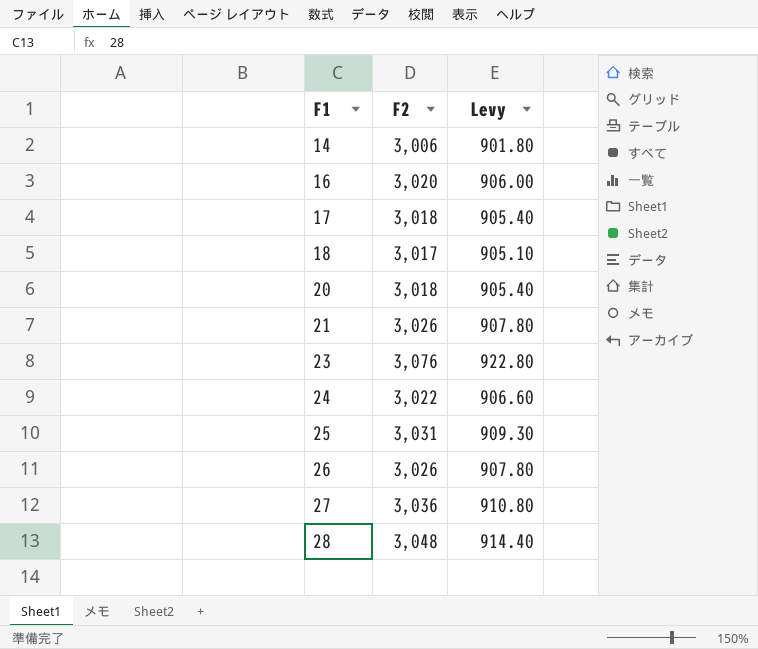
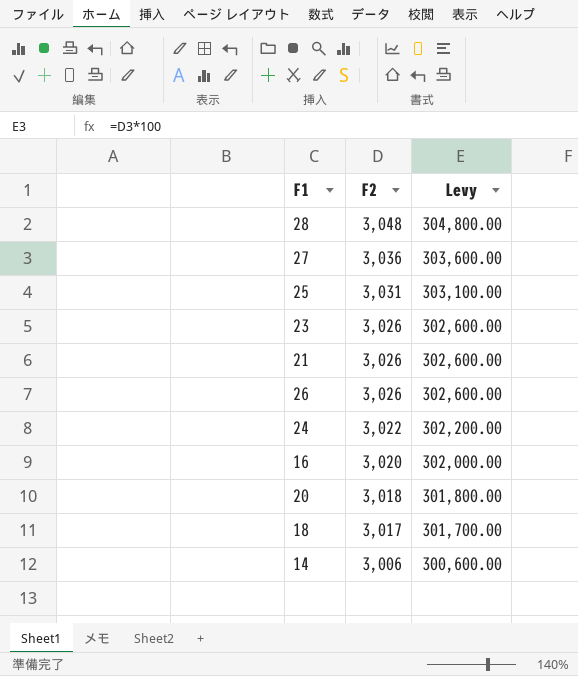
row order: F1 ascending -> F2 descending
column Levy | formula: [F2] * 0.3 -> [F2] * 100
row 17: 3,018 | 905.40 -> none
23 | F2: 3,076 -> 3,026

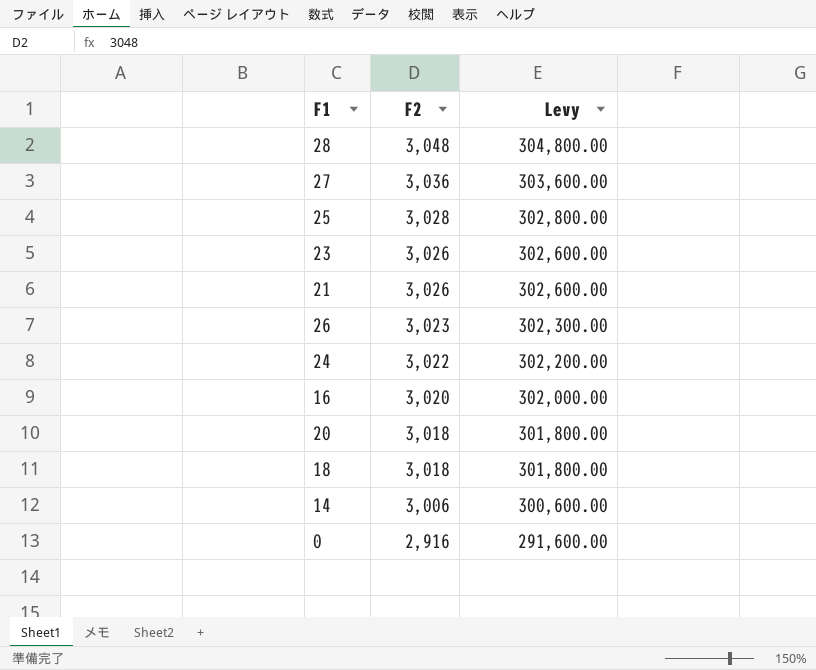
25 | F2: 3,031 -> 3,028
25 | Levy: 303,100.00 -> 302,800.00
26 | F2: 3,026 -> 3,023
26 | Levy: 302,600.00 -> 302,300.00
18 | F2: 3,017 -> 3,018
18 | Levy: 301,700.00 -> 301,800.00
row 0: none -> 2,916 | 291,600.00

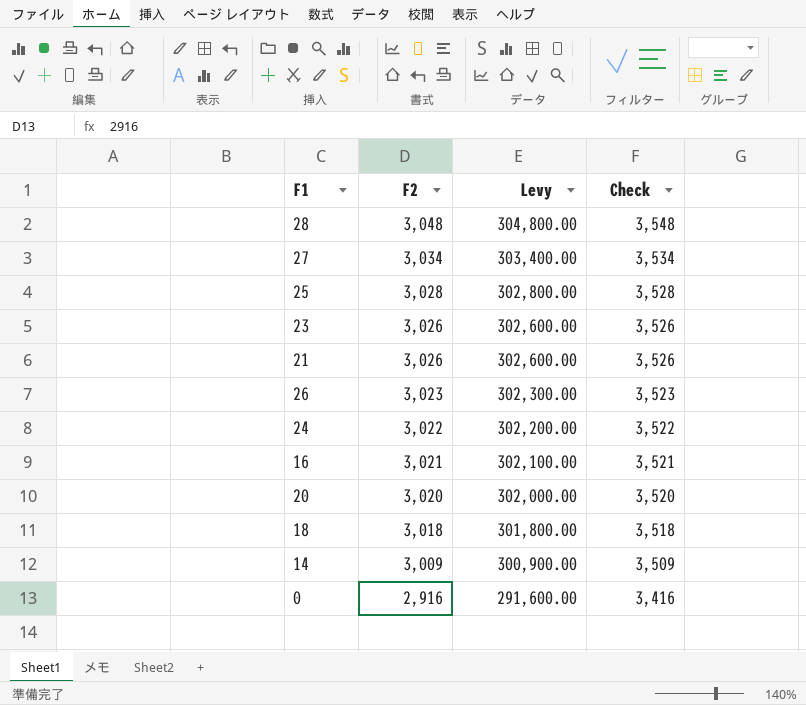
column Check | formula: none -> [F2] + 500
27 | F2: 3,036 -> 3,034
27 | Levy: 303,600.00 -> 303,400.00
16 | F2: 3,020 -> 3,021
16 | Levy: 302,000.00 -> 302,100.00
20 | F2: 3,018 -> 3,020
20 | Levy: 301,800.00 -> 302,000.00
14 | F2: 3,006 -> 3,009
14 | Levy: 300,600.00 -> 300,900.00

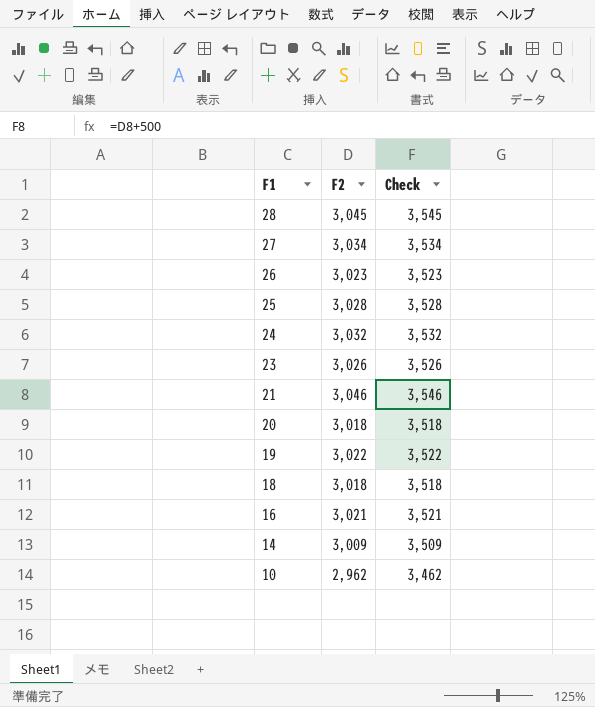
row order: F2 descending -> F1 descending
column Levy | formula: [F2] * 100 -> none
row 0: 2,916 | 291,600.00 | 3,416 -> none
28 | F2: 3,048 -> 3,045
28 | Check: 3,548 -> 3,545
24 | F2: 3,022 -> 3,032
24 | Check: 3,522 -> 3,532
21 | F2: 3,026 -> 3,046
21 | Check: 3,526 -> 3,546
20 | F2: 3,020 -> 3,018
20 | Check: 3,520 -> 3,518
row 19: none -> 3,022 | 3,522
row 10: none -> 2,962 | 3,462

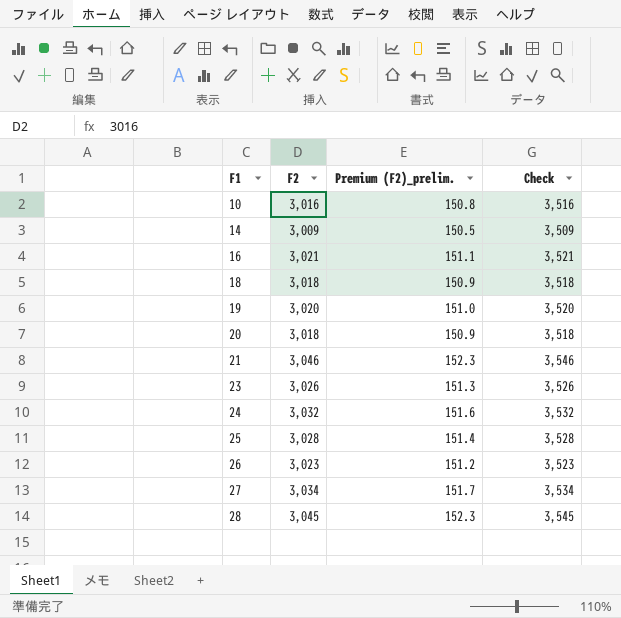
row order: F1 descending -> F1 ascending
column Premium (F2)_prelim. | formula: none -> [F2] * 0.05
10 | F2: 2,962 -> 3,016
10 | Check: 3,462 -> 3,516
19 | F2: 3,022 -> 3,020
19 | Check: 3,522 -> 3,520

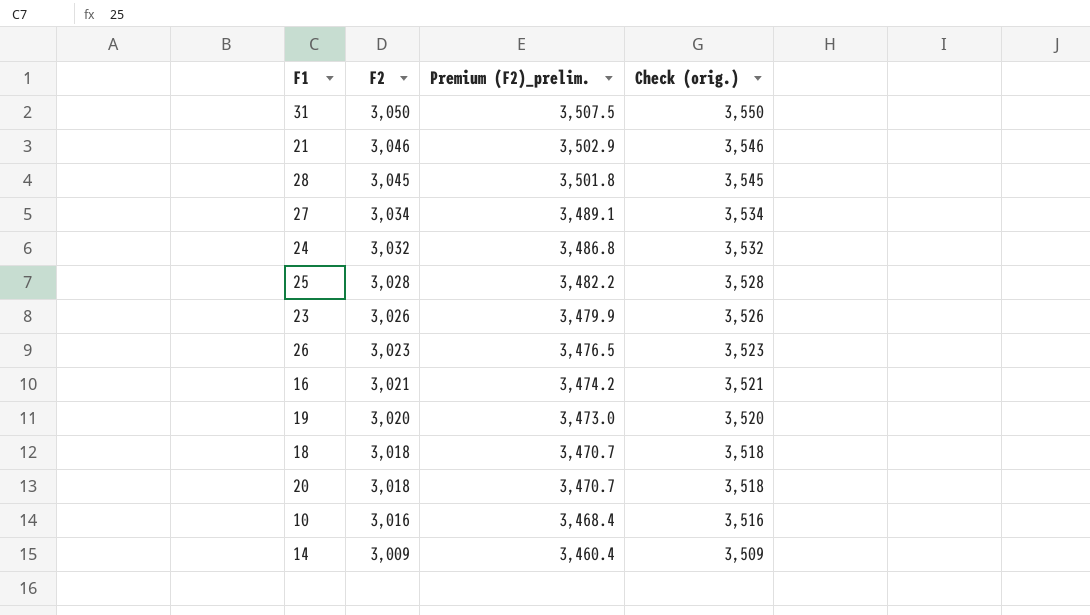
row order: F1 ascending -> F2 descending
column Premium (F2)_prelim. | formula: [F2] * 0.05 -> [F2] * 1.15
column name: Check -> Check (orig.)
row 31: none -> 3,050 | 3,507.5 | 3,550

